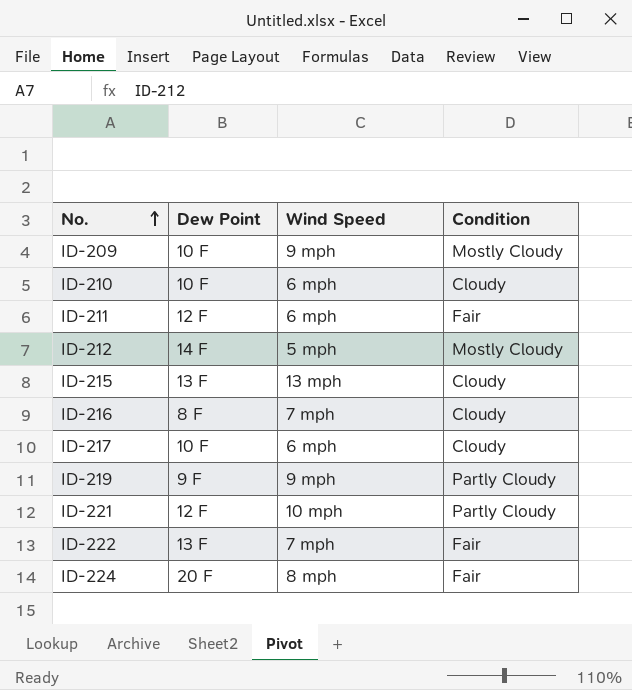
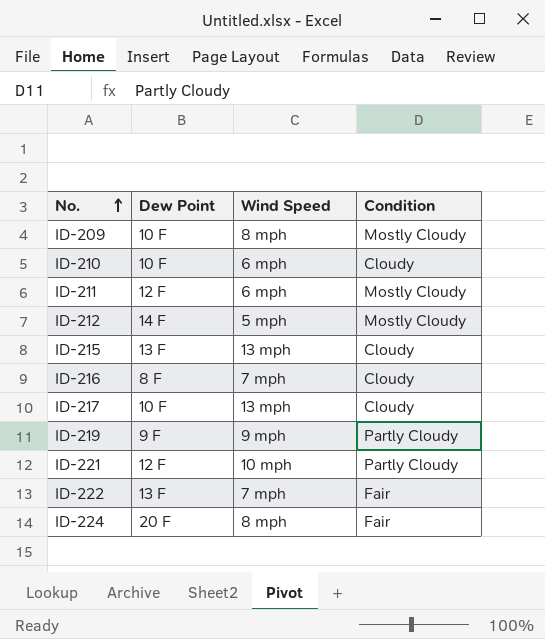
ID-209 | Wind Speed: 9 mph -> 8 mph
ID-211 | Condition: Fair -> Mostly Cloudy
ID-217 | Wind Speed: 6 mph -> 13 mph

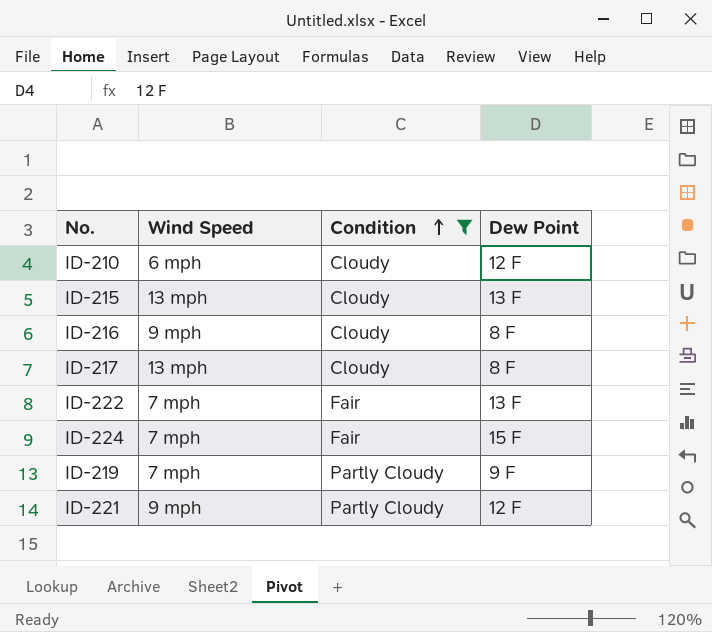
filter: none -> Condition != Mostly Cloudy
row order: No. ascending -> Condition ascending
column Dew Point | position: 2 -> 4
ID-210 | Dew Point: 10 F -> 12 F
ID-216 | Wind Speed: 7 mph -> 9 mph
ID-217 | Dew Point: 10 F -> 8 F
ID-224 | Wind Speed: 8 mph -> 7 mph
ID-224 | Dew Point: 20 F -> 15 F
ID-219 | Wind Speed: 9 mph -> 7 mph
ID-221 | Wind Speed: 10 mph -> 9 mph

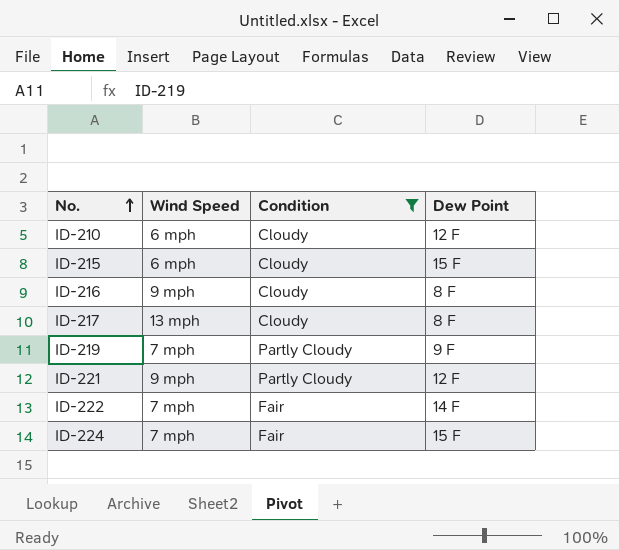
row order: Condition ascending -> No. ascending
ID-215 | Wind Speed: 13 mph -> 6 mph
ID-215 | Dew Point: 13 F -> 15 F
ID-222 | Dew Point: 13 F -> 14 F

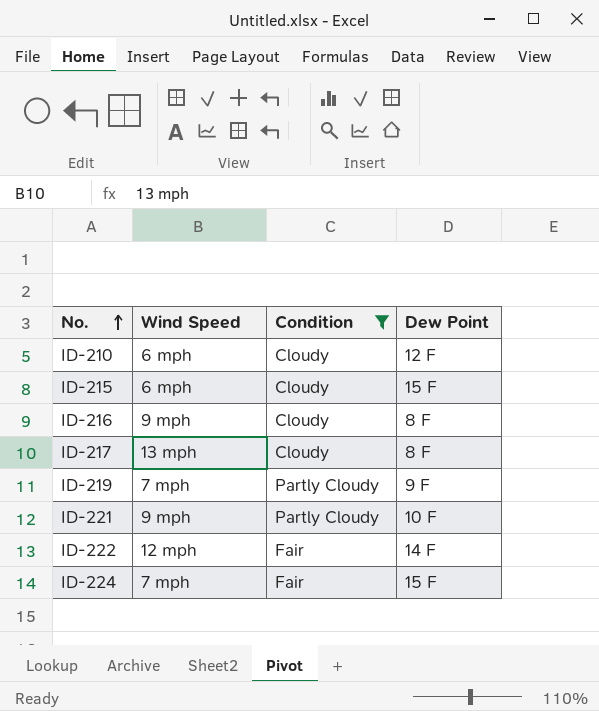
ID-221 | Dew Point: 12 F -> 10 F
ID-222 | Wind Speed: 7 mph -> 12 mph

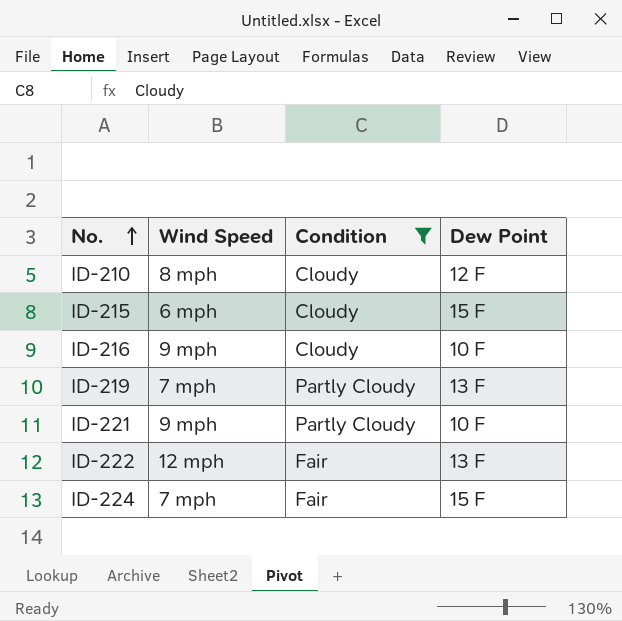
row ID-217: 13 mph | Cloudy | 8 F -> none
ID-210 | Wind Speed: 6 mph -> 8 mph
ID-216 | Dew Point: 8 F -> 10 F
ID-219 | Dew Point: 9 F -> 13 F
ID-222 | Dew Point: 14 F -> 13 F

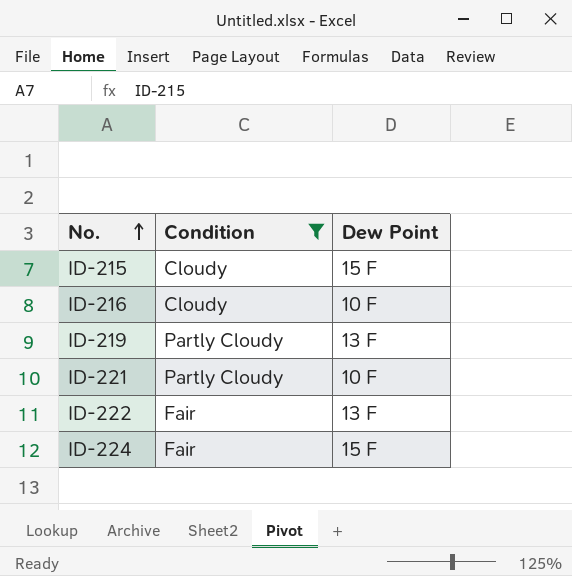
column Wind Speed | position: 2 -> none
row ID-210: 8 mph | Cloudy | 12 F -> none

